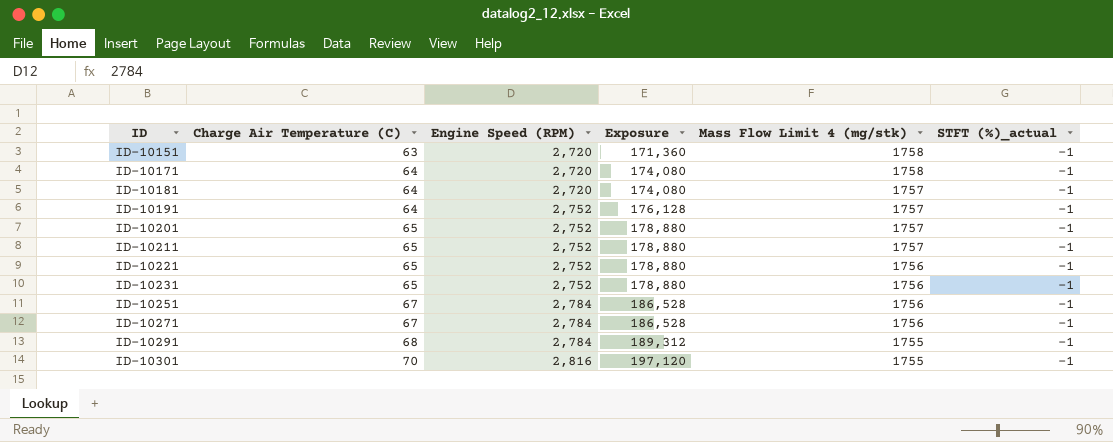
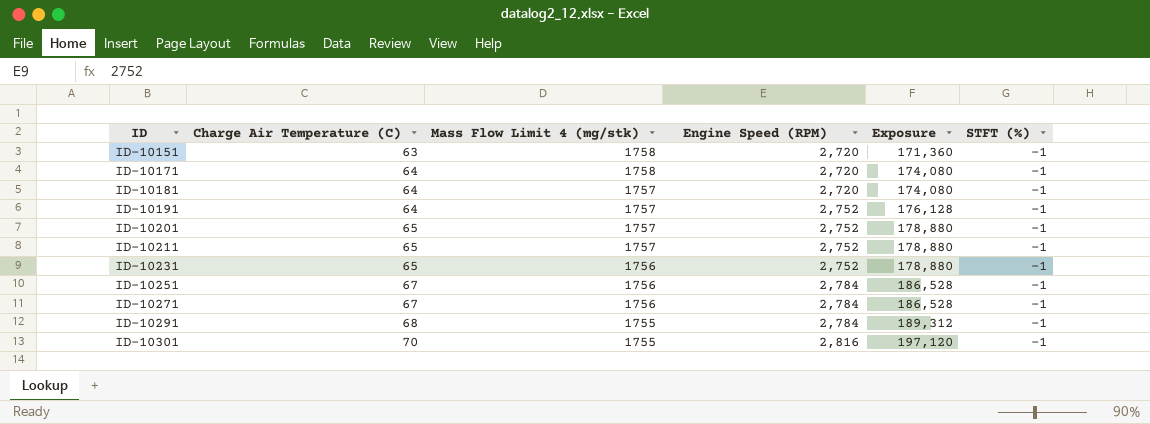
column Mass Flow Limit 4 (mg/stk) | position: 5 -> 3
column name: STFT (%)_actual -> STFT (%)
row ID-10221: 65 | 2,752 | 178,880 | 1756 | -1 -> none

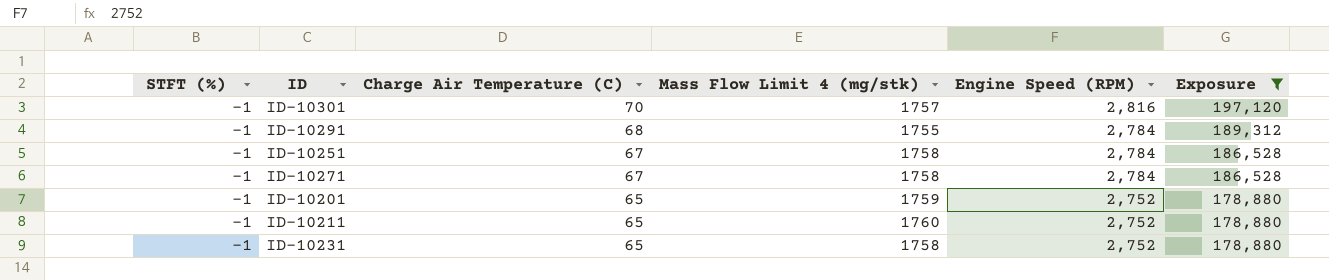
filter: none -> Exposure >= 178,880
row order: ID ascending -> Charge Air Temperature (C) descending
column STFT (%) | position: 6 -> 1
ID-10301 | Mass Flow Limit 4 (mg/stk): 1755 -> 1757
ID-10251 | Mass Flow Limit 4 (mg/stk): 1756 -> 1758
ID-10271 | Mass Flow Limit 4 (mg/stk): 1756 -> 1758
ID-10201 | Mass Flow Limit 4 (mg/stk): 1757 -> 1759
ID-10211 | Mass Flow Limit 4 (mg/stk): 1757 -> 1760
ID-10231 | Mass Flow Limit 4 (mg/stk): 1756 -> 1758

